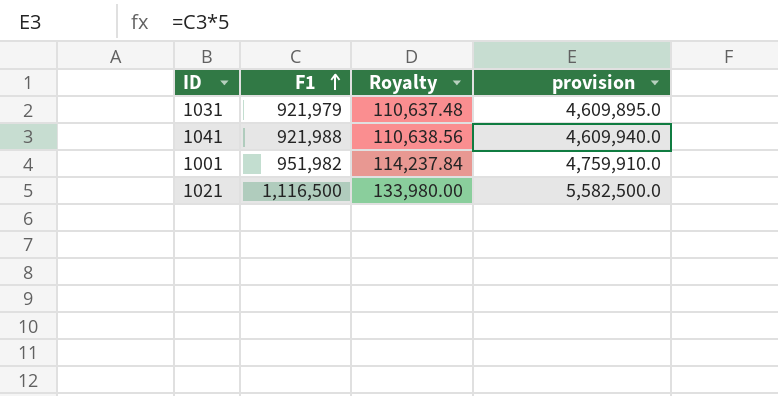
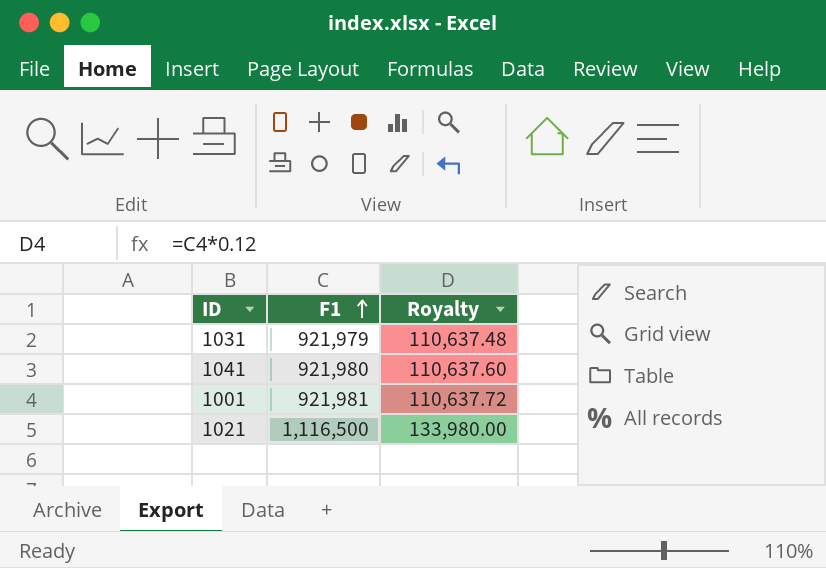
column provision | formula: [F1] * 5 -> none
1041 | F1: 921,988 -> 921,980
1041 | Royalty: 110,638.56 -> 110,637.60
1001 | F1: 951,982 -> 921,981
1001 | Royalty: 114,237.84 -> 110,637.72

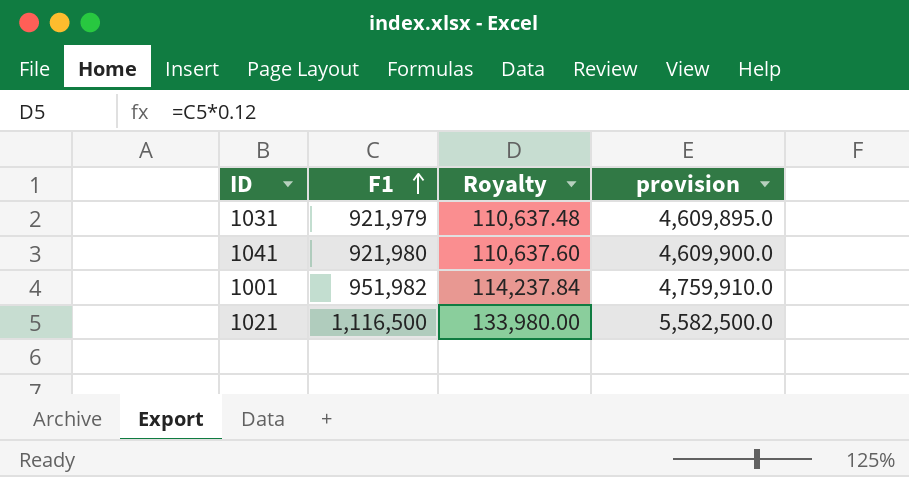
column provision | formula: none -> [F1] * 5
1001 | F1: 921,981 -> 951,982
1001 | Royalty: 110,637.72 -> 114,237.84

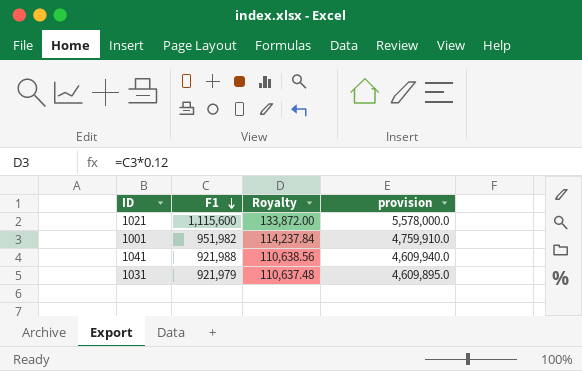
row order: F1 ascending -> F1 descending
1021 | F1: 1,116,500 -> 1,115,600
1021 | Royalty: 133,980.00 -> 133,872.00
1021 | provision: 5,582,500.0 -> 5,578,000.0
1041 | F1: 921,980 -> 921,988
1041 | Royalty: 110,637.60 -> 110,638.56
1041 | provision: 4,609,900.0 -> 4,609,940.0

